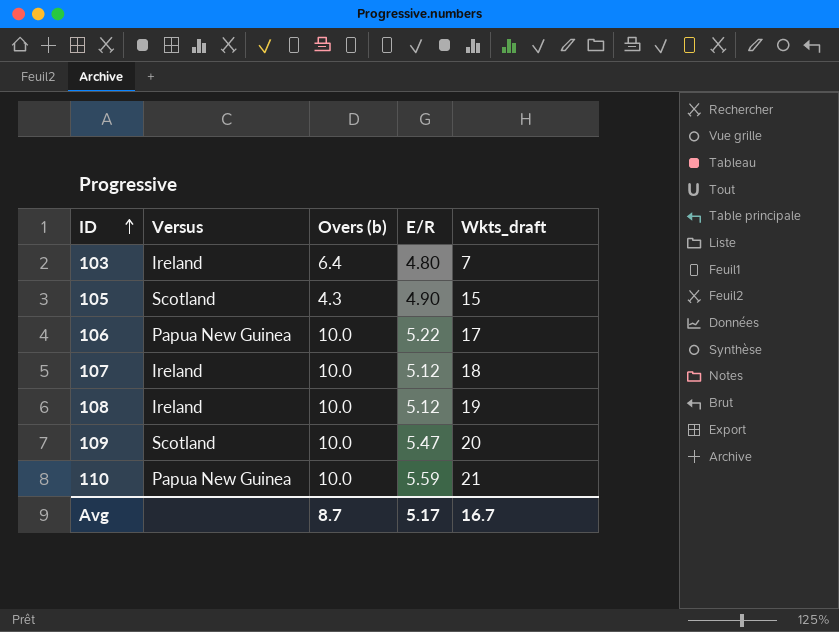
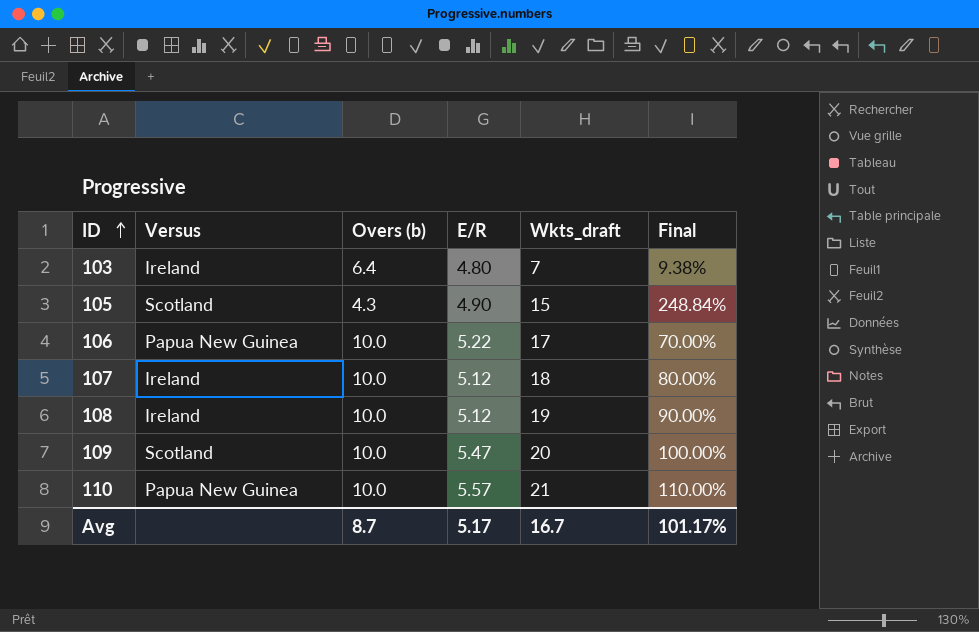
column Final | formula: none -> ([Wkts_draft] - [Overs (b)]) / [Overs (b)]
110 | E/R: 5.59 -> 5.57

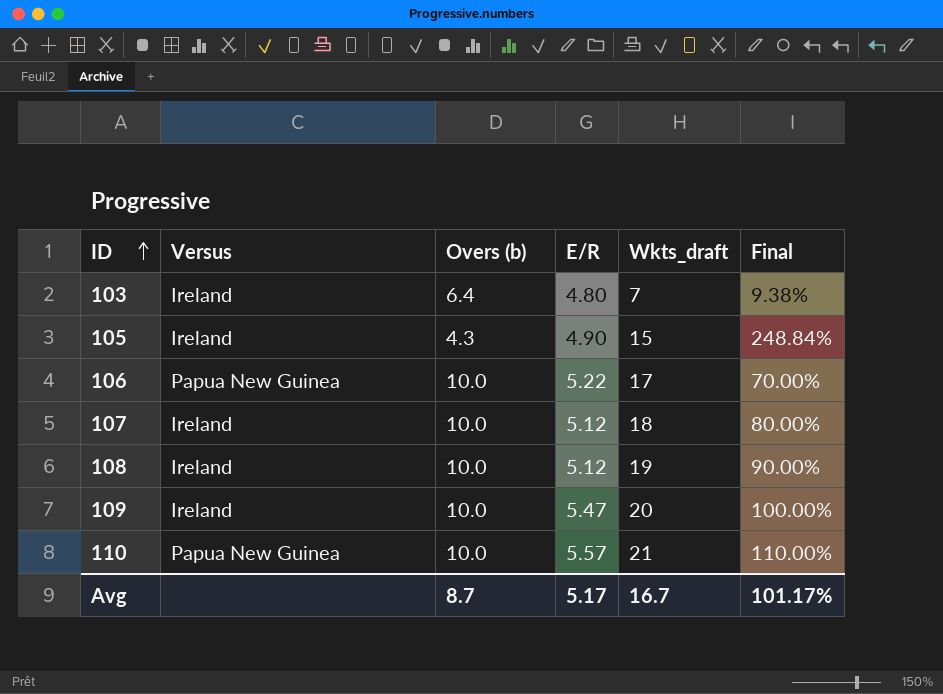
105 | Versus: Scotland -> Ireland
109 | Versus: Scotland -> Ireland

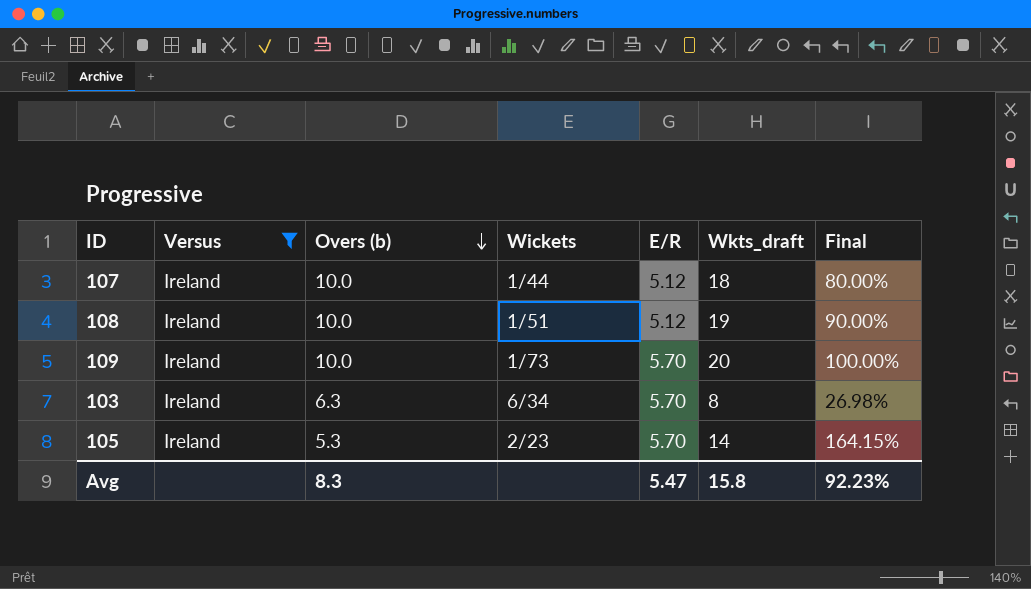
filter: none -> Versus = Ireland
row order: ID ascending -> Overs (b) descending
column Wickets | position: none -> 4
109 | E/R: 5.47 -> 5.70
103 | Overs (b): 6.4 -> 6.3
103 | E/R: 4.80 -> 5.70
103 | Wkts_draft: 7 -> 8
103 | Final: 9.38% -> 26.98%
105 | Overs (b): 4.3 -> 5.3
105 | E/R: 4.90 -> 5.70
105 | Wkts_draft: 15 -> 14
105 | Final: 248.84% -> 164.15%
Avg | Overs (b): 8.7 -> 8.3
Avg | E/R: 5.17 -> 5.47
Avg | Wkts_draft: 16.7 -> 15.8
Avg | Final: 101.17% -> 92.23%

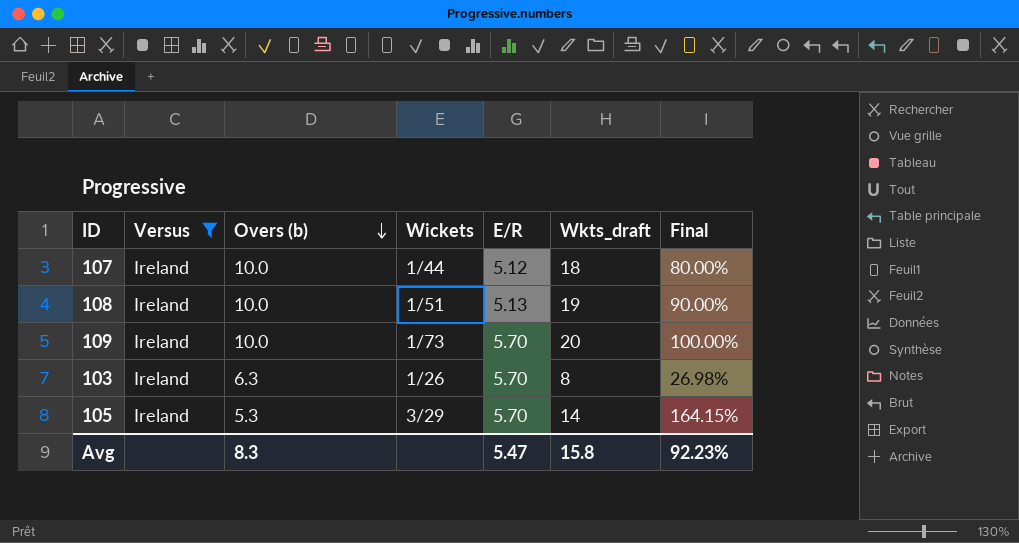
108 | E/R: 5.12 -> 5.13
103 | Wickets: 6/34 -> 1/26
105 | Wickets: 2/23 -> 3/29

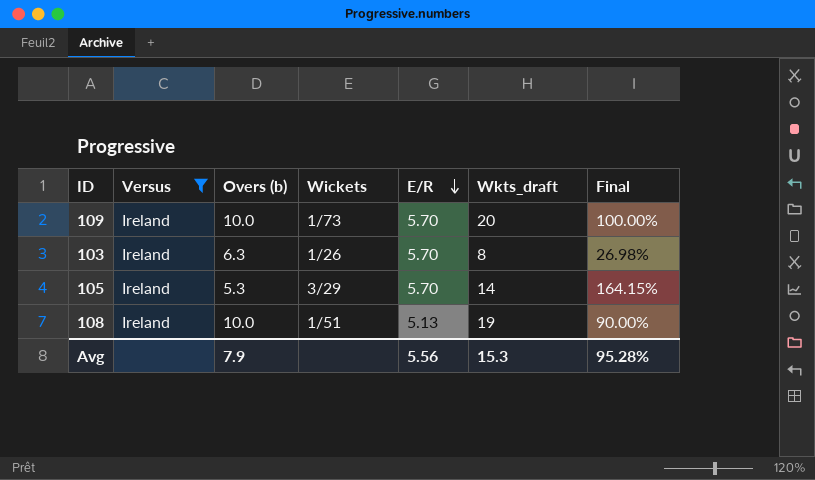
row order: Overs (b) descending -> E/R descending
row 107: Ireland | 10.0 | 1/44 | 5.12 | 18 | 80.00% -> none
Avg | Overs (b): 8.3 -> 7.9
Avg | E/R: 5.47 -> 5.56
Avg | Wkts_draft: 15.8 -> 15.3
Avg | Final: 92.23% -> 95.28%

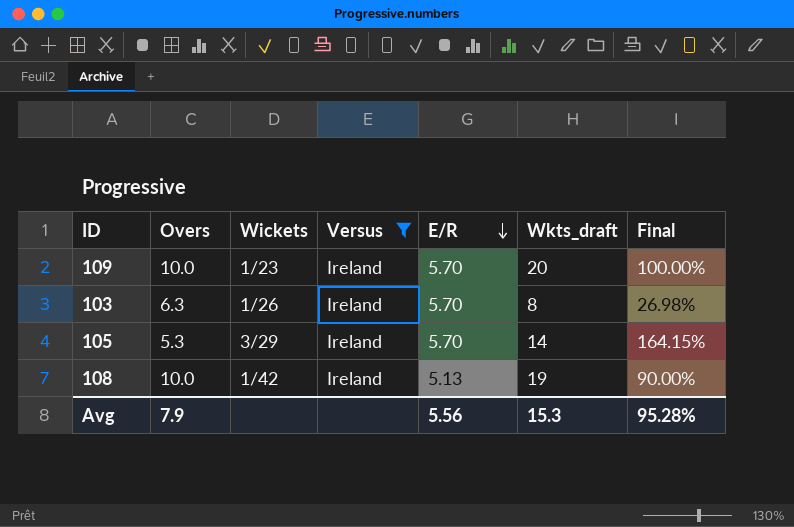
column name: Overs (b) -> Overs
column Versus | position: 2 -> 4
109 | Wickets: 1/73 -> 1/23
108 | Wickets: 1/51 -> 1/42

